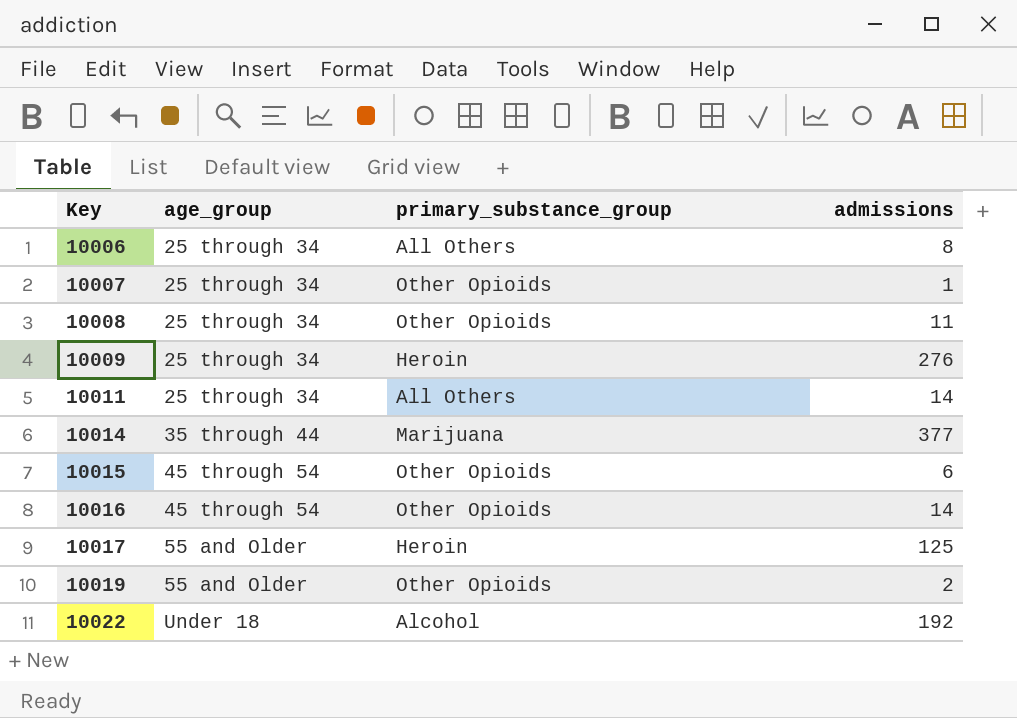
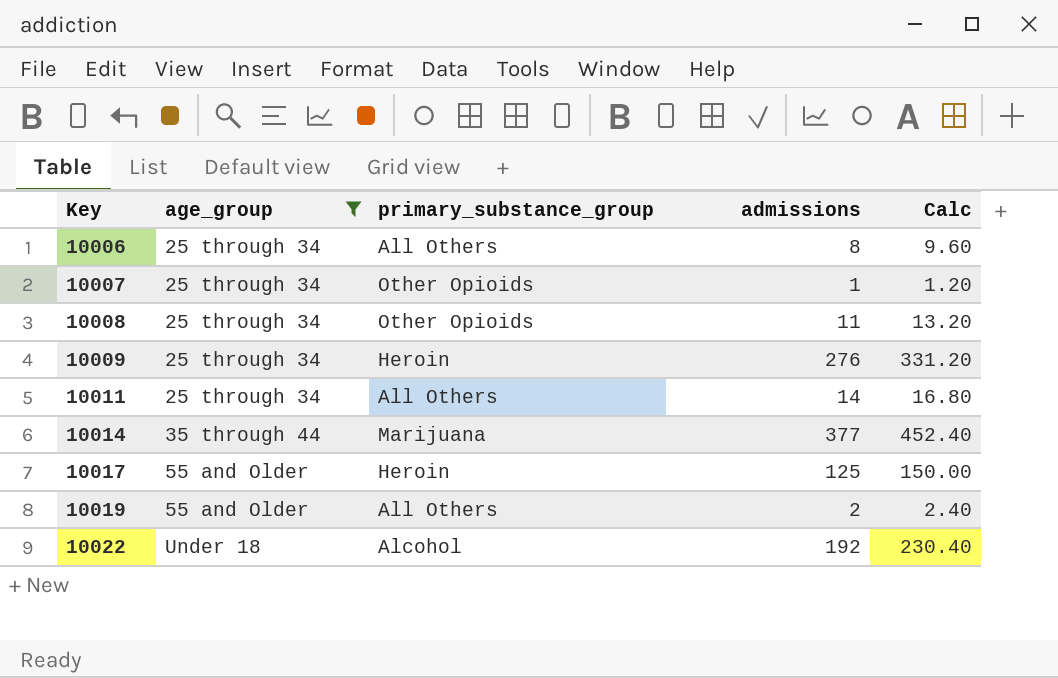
filter: none -> age_group != 45 through 54
column Calc | formula: none -> [admissions] * 1.2
10019 | primary_substance_group: Other Opioids -> All Others

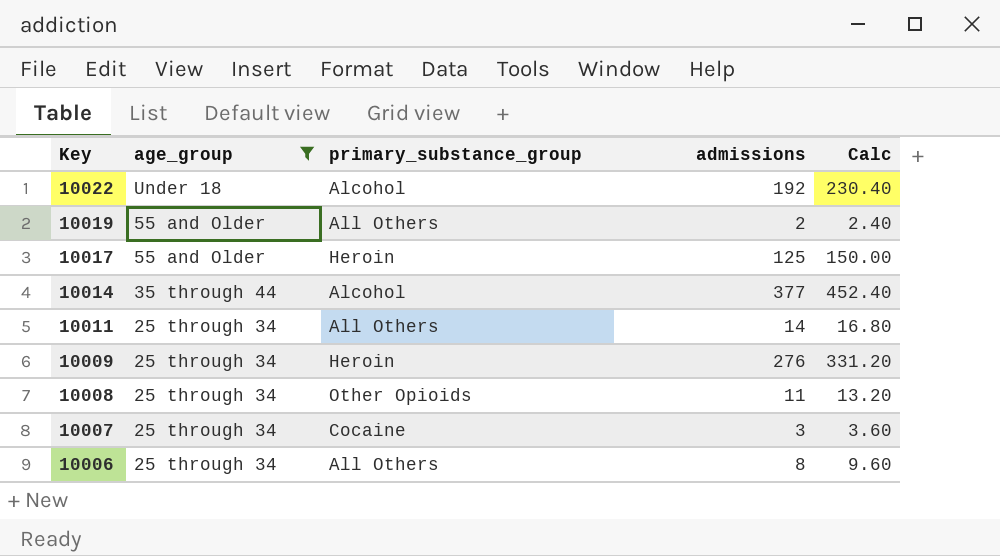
row order: Key ascending -> Key descending
10014 | primary_substance_group: Marijuana -> Alcohol
10007 | primary_substance_group: Other Opioids -> Cocaine
10007 | admissions: 1 -> 3
10007 | Calc: 1.20 -> 3.60

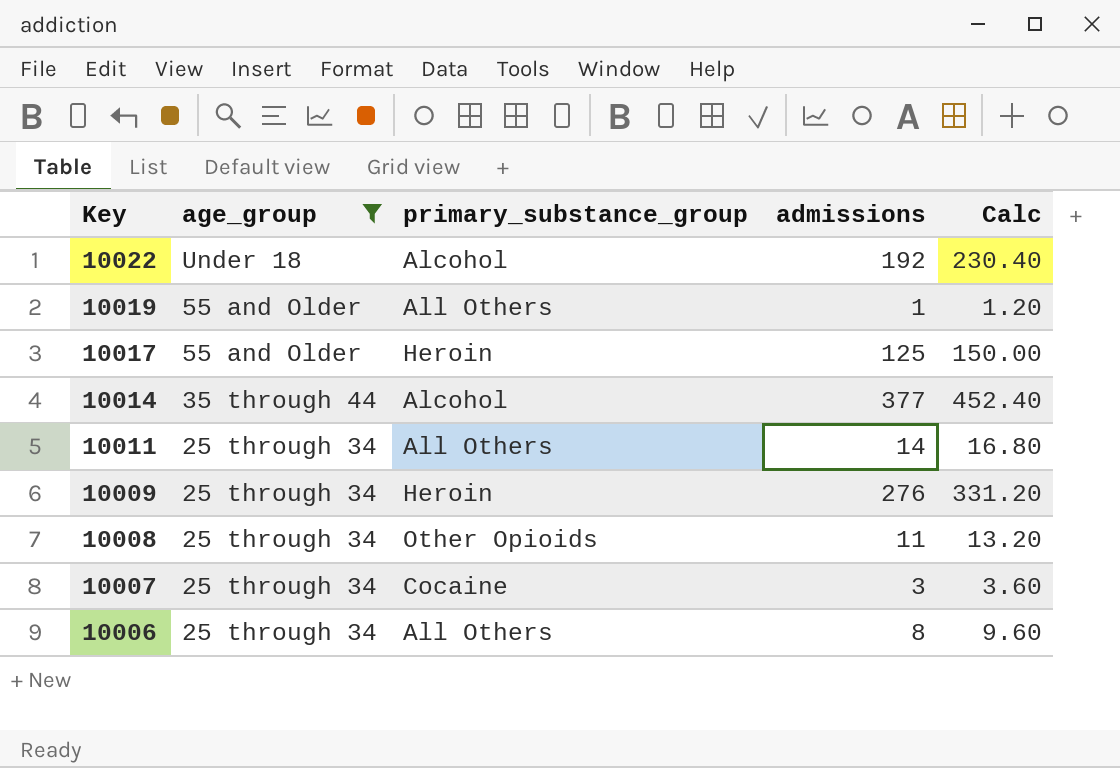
10019 | admissions: 2 -> 1
10019 | Calc: 2.40 -> 1.20

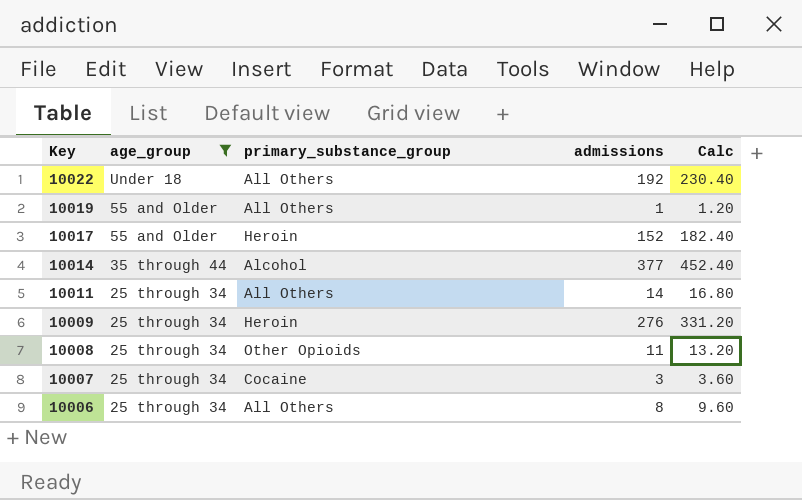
10022 | primary_substance_group: Alcohol -> All Others
10017 | admissions: 125 -> 152
10017 | Calc: 150.00 -> 182.40

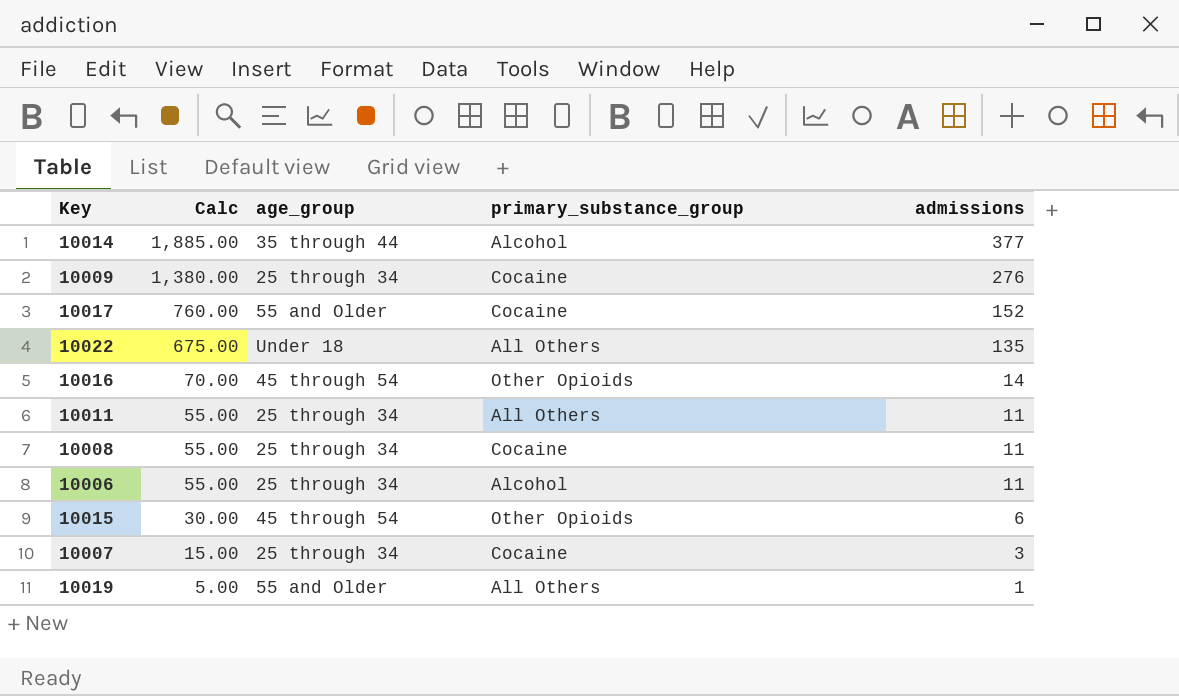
filter: age_group != 45 through 54 -> none
row order: Key descending -> Calc descending
column Calc | formula: [admissions] * 1.2 -> [admissions] * 5
column Calc | position: 5 -> 2
10009 | primary_substance_group: Heroin -> Cocaine
10017 | primary_substance_group: Heroin -> Cocaine
10022 | admissions: 192 -> 135
10011 | admissions: 14 -> 11
10008 | primary_substance_group: Other Opioids -> Cocaine
10006 | primary_substance_group: All Others -> Alcohol
10006 | admissions: 8 -> 11

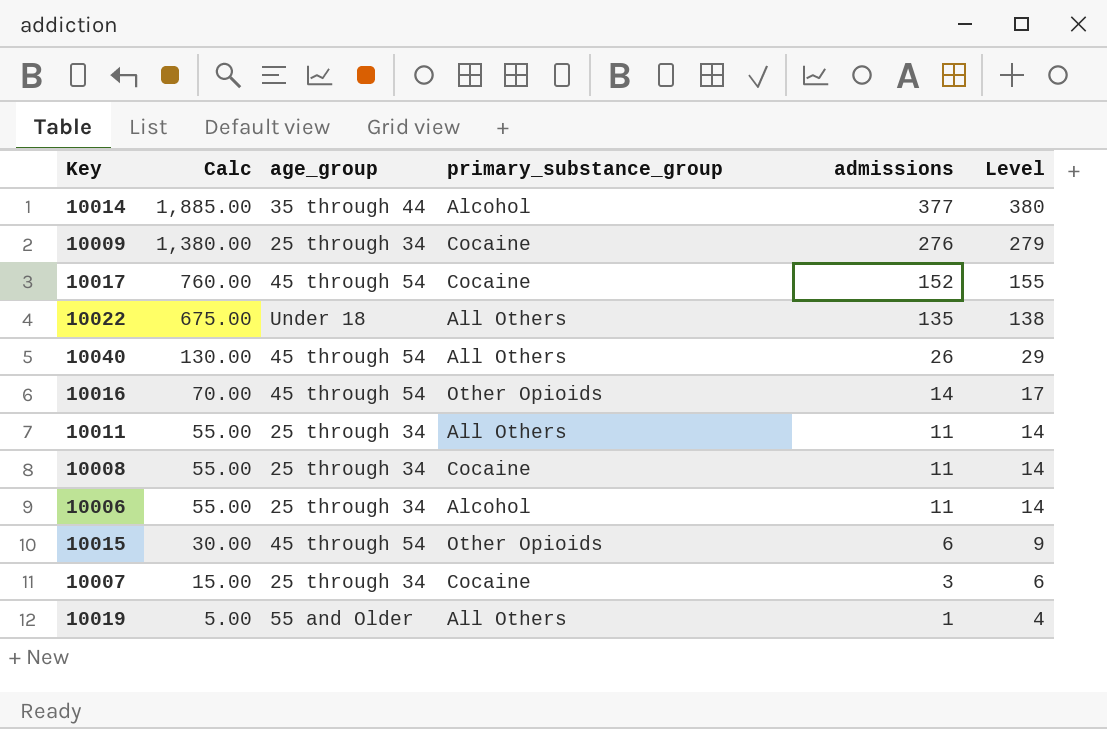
column Level | formula: none -> [admissions] + 3
10017 | age_group: 55 and Older -> 45 through 54
row 10040: none -> 130.00 | 45 through 54 | All Others | 26 | 29

